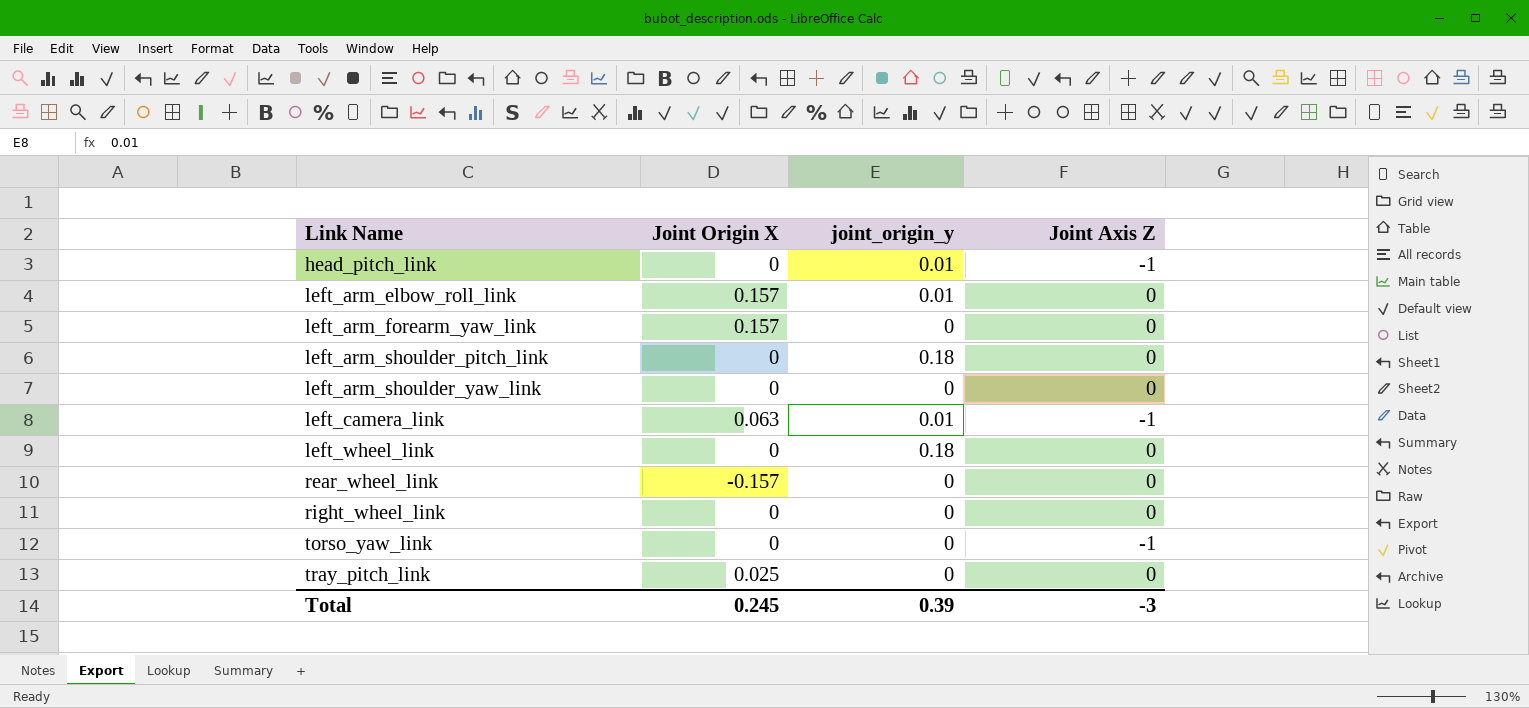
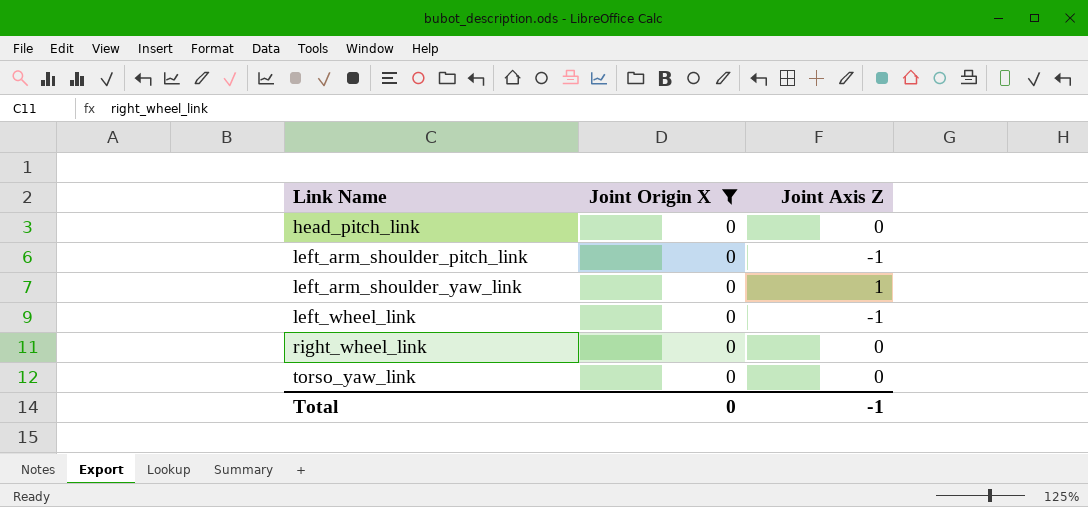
filter: none -> Joint Origin X = 0
column joint_origin_y | position: 3 -> none
head_pitch_link | Joint Axis Z: -1 -> 0
left_arm_shoulder_pitch_link | Joint Axis Z: 0 -> -1
left_arm_shoulder_yaw_link | Joint Axis Z: 0 -> 1
left_wheel_link | Joint Axis Z: 0 -> -1
torso_yaw_link | Joint Axis Z: -1 -> 0
Total | Joint Origin X: 0.245 -> 0
Total | Joint Axis Z: -3 -> -1

